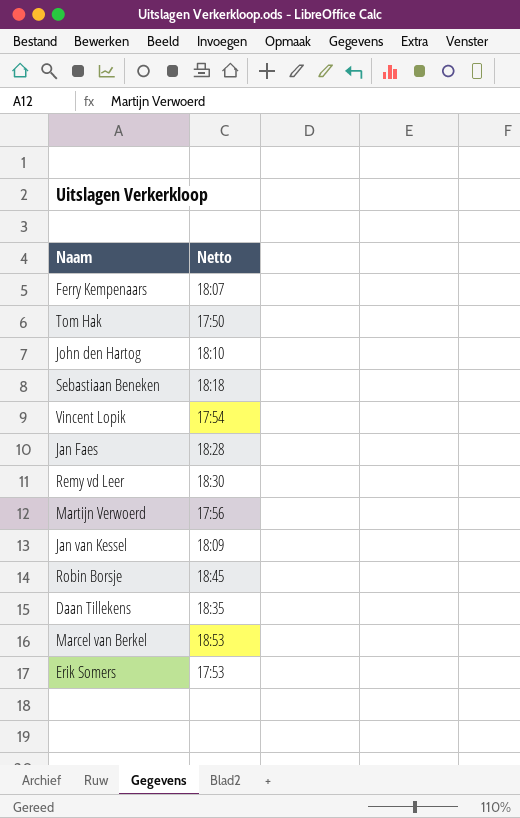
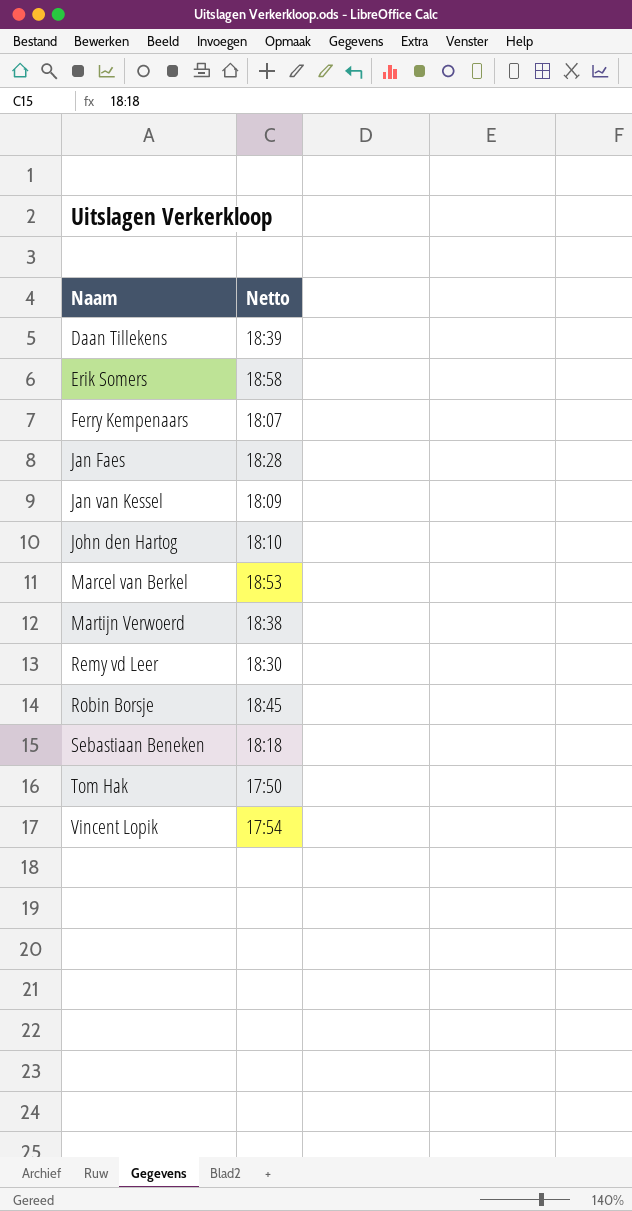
row order: none -> Naam ascending
Daan Tillekens | Netto: 18:35 -> 18:39
Erik Somers | Netto: 17:53 -> 18:58
Martijn Verwoerd | Netto: 17:56 -> 18:38

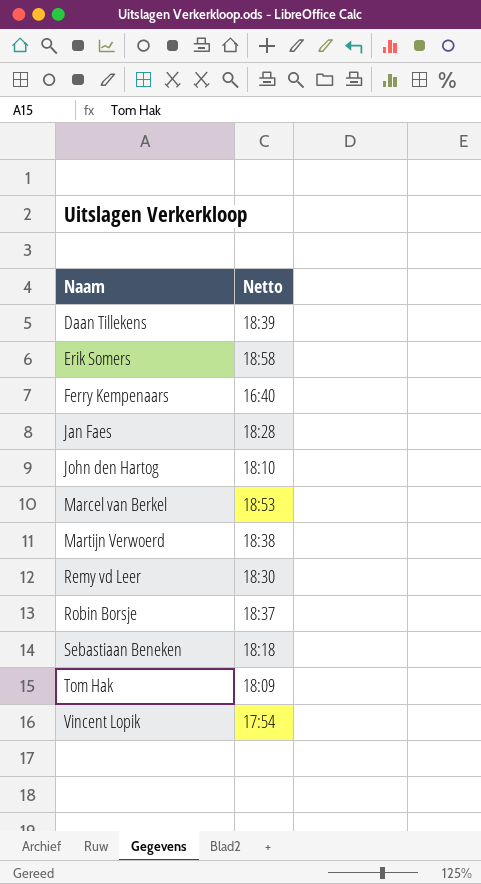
row Jan van Kessel: 18:09 -> none
Ferry Kempenaars | Netto: 18:07 -> 16:40
Robin Borsje | Netto: 18:45 -> 18:37
Tom Hak | Netto: 17:50 -> 18:09

